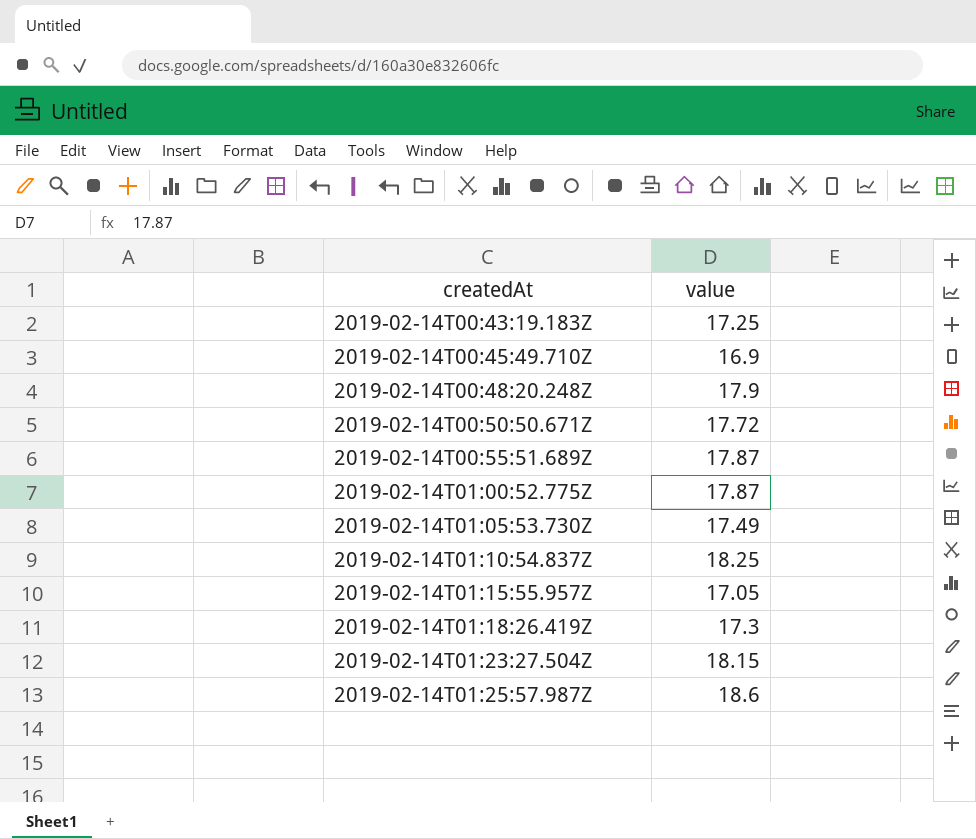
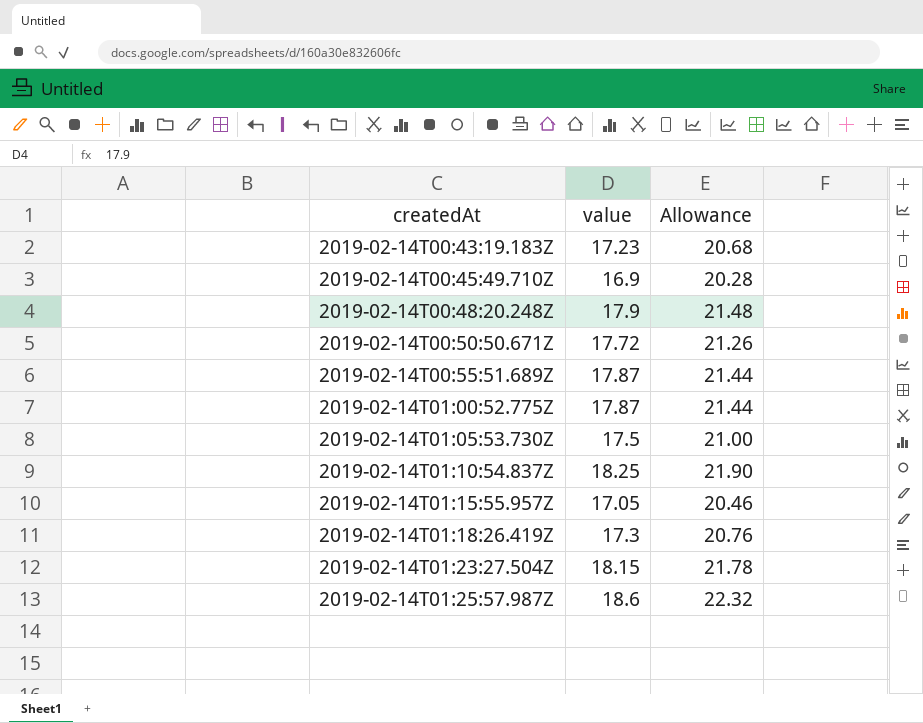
column Allowance | formula: none -> [value] * 1.2
2019-02-14T00:43:19.183Z | value: 17.25 -> 17.23
2019-02-14T01:05:53.730Z | value: 17.49 -> 17.5

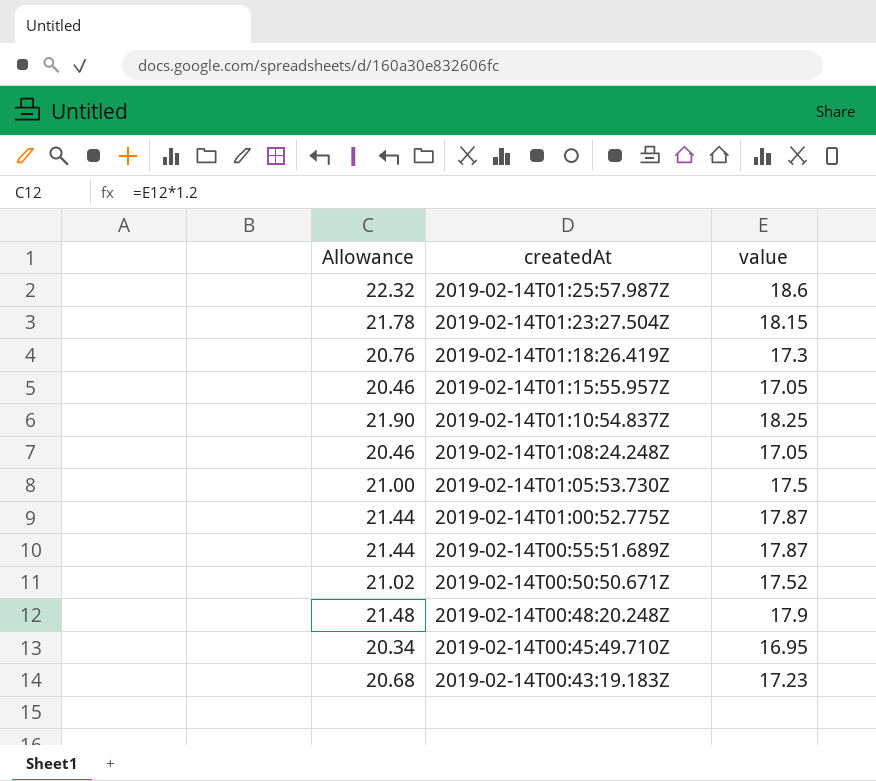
row order: createdAt ascending -> createdAt descending
column Allowance | position: 3 -> 1
row 2019-02-14T01:08:24.248Z: none -> 20.46 | 17.05
2019-02-14T00:50:50.671Z | Allowance: 21.26 -> 21.02
2019-02-14T00:50:50.671Z | value: 17.72 -> 17.52
2019-02-14T00:45:49.710Z | Allowance: 20.28 -> 20.34
2019-02-14T00:45:49.710Z | value: 16.9 -> 16.95

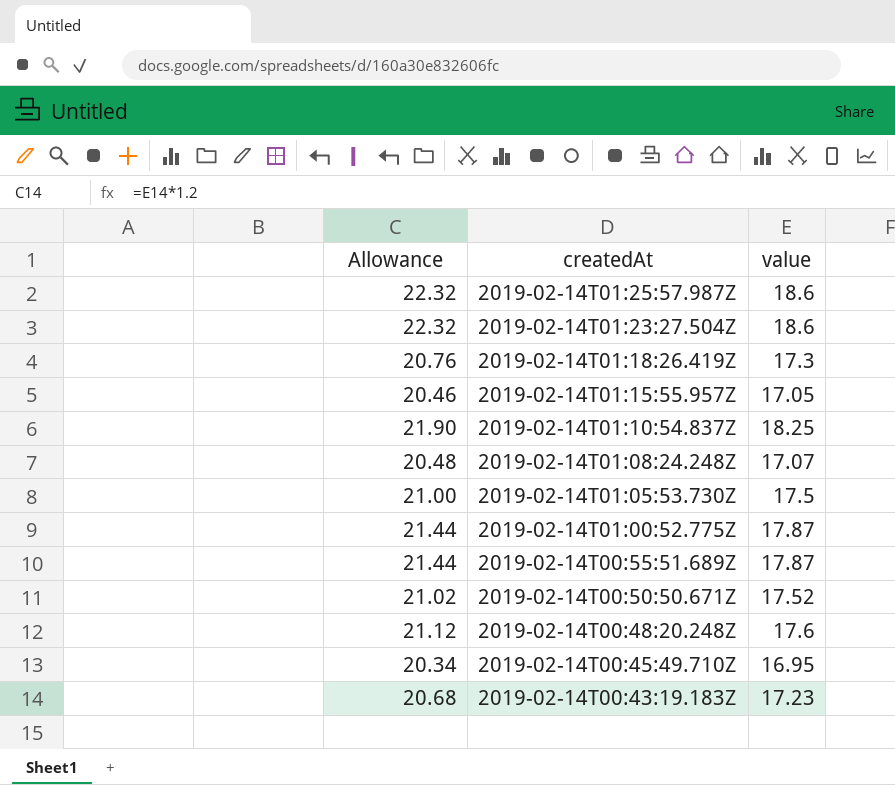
2019-02-14T01:23:27.504Z | Allowance: 21.78 -> 22.32
2019-02-14T01:23:27.504Z | value: 18.15 -> 18.6
2019-02-14T01:08:24.248Z | Allowance: 20.46 -> 20.48
2019-02-14T01:08:24.248Z | value: 17.05 -> 17.07
2019-02-14T00:48:20.248Z | Allowance: 21.48 -> 21.12
2019-02-14T00:48:20.248Z | value: 17.9 -> 17.6

